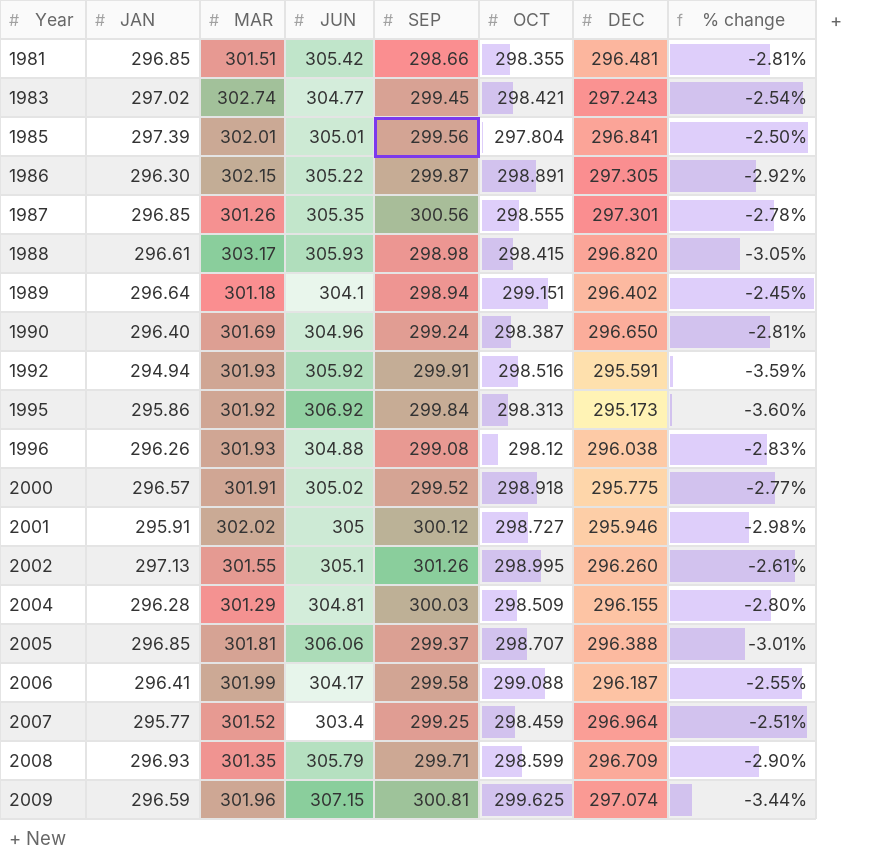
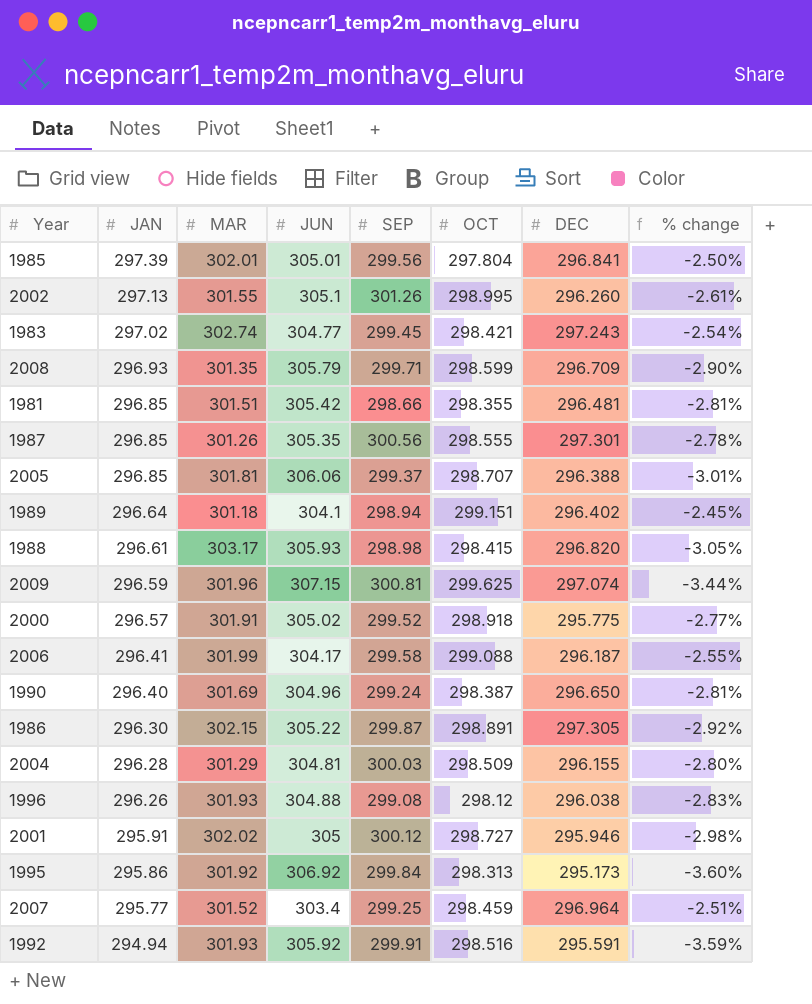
row order: Year ascending -> JAN descending

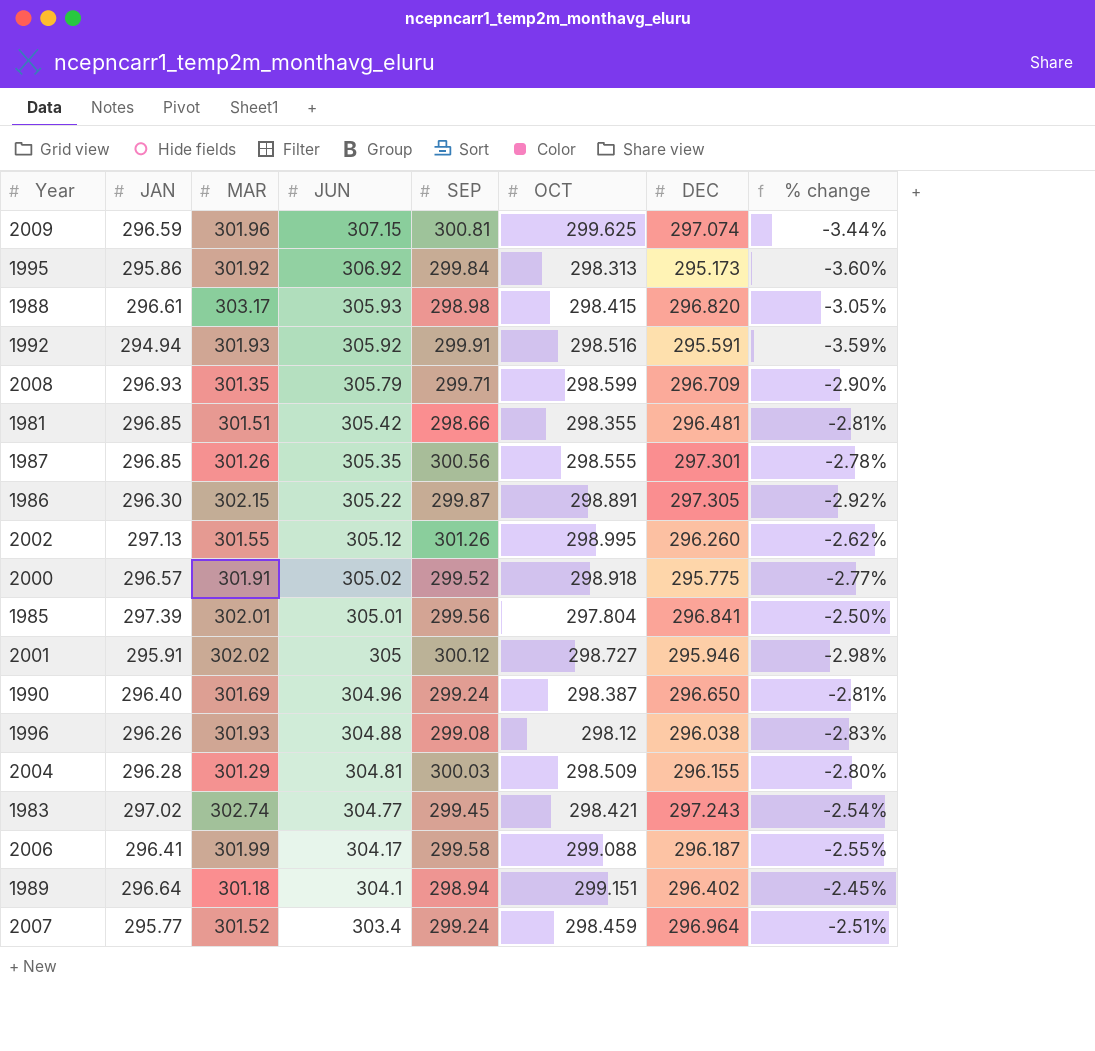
row order: JAN descending -> JUN descending
row 2005: 296.85 | 301.81 | 306.06 | 299.37 | 298.707 | 296.388 | -3.01% -> none
2002 | JUN: 305.1 -> 305.12
2002 | % change: -2.61% -> -2.62%
2007 | SEP: 299.25 -> 299.24

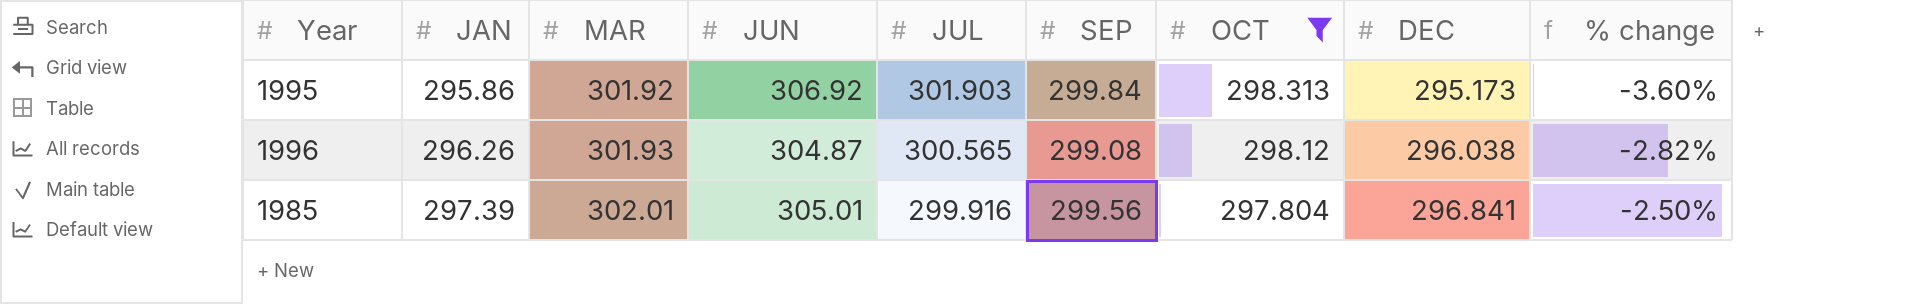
filter: none -> OCT <= 298.313
row order: JUN descending -> JAN ascending
column JUL | position: none -> 5
1996 | JUN: 304.88 -> 304.87
1996 | % change: -2.83% -> -2.82%

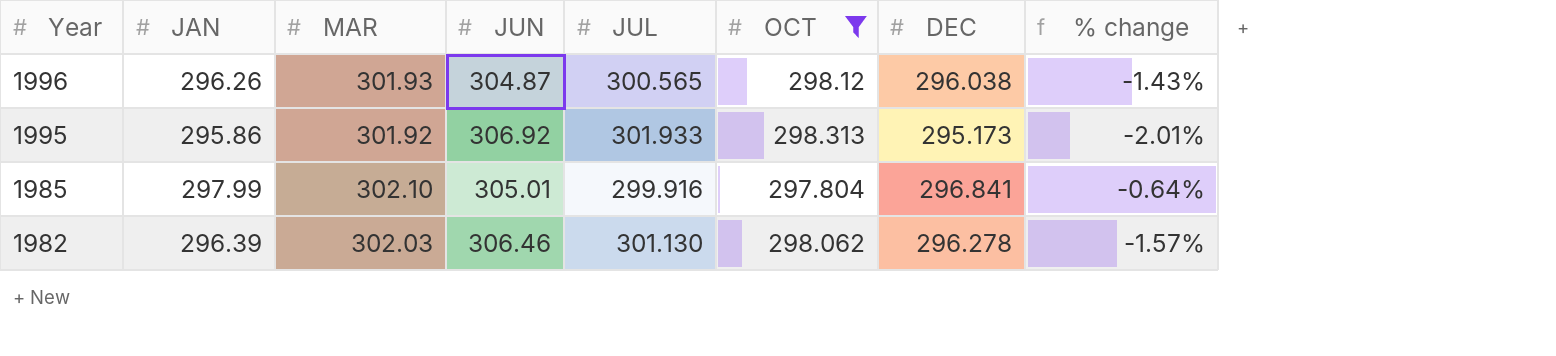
row order: JAN ascending -> Year descending
column SEP | position: 6 -> none
column % change | formula: ([JAN] - [JUN]) / [JUN] -> ([JAN] - [JUL]) / [JUL]
1995 | JUL: 301.903 -> 301.933
1985 | JAN: 297.39 -> 297.99
1985 | MAR: 302.01 -> 302.10
row 1982: none -> 296.39 | 302.03 | 306.46 | 301.130 | 298.062 | 296.278 | -1.57%

